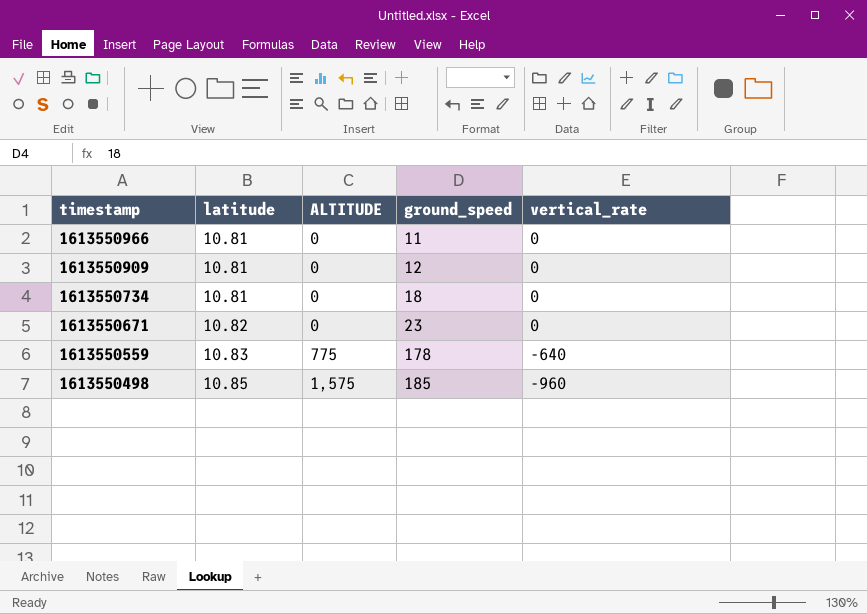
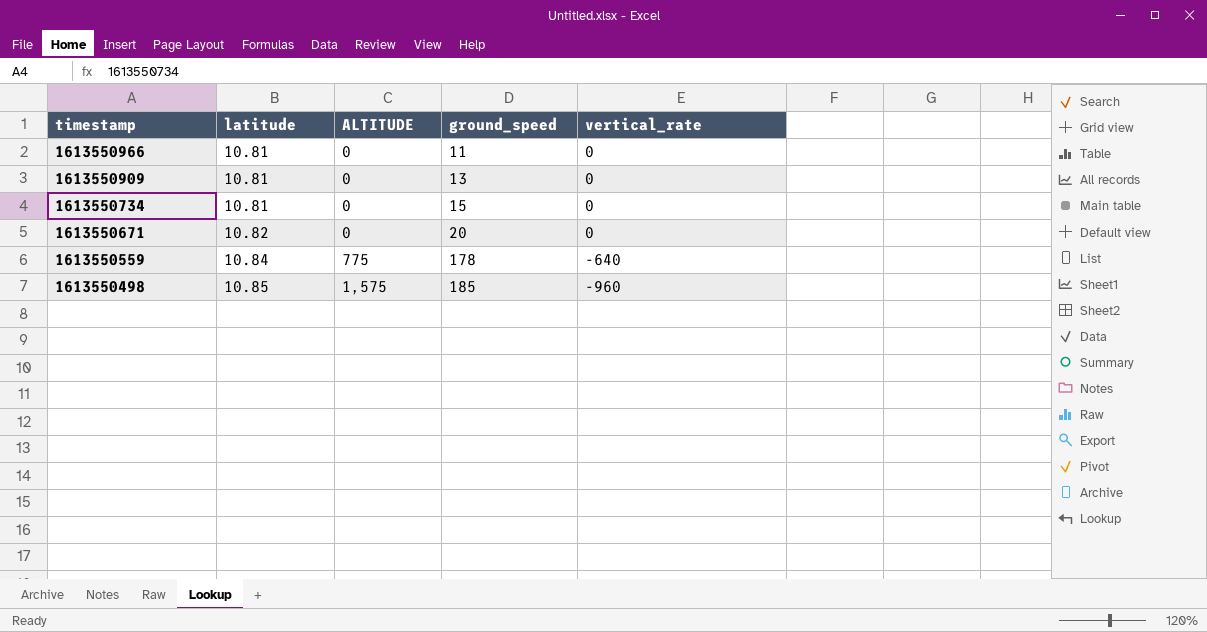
1613550909 | ground_speed: 12 -> 13
1613550734 | ground_speed: 18 -> 15
1613550671 | ground_speed: 23 -> 20
1613550559 | latitude: 10.83 -> 10.84

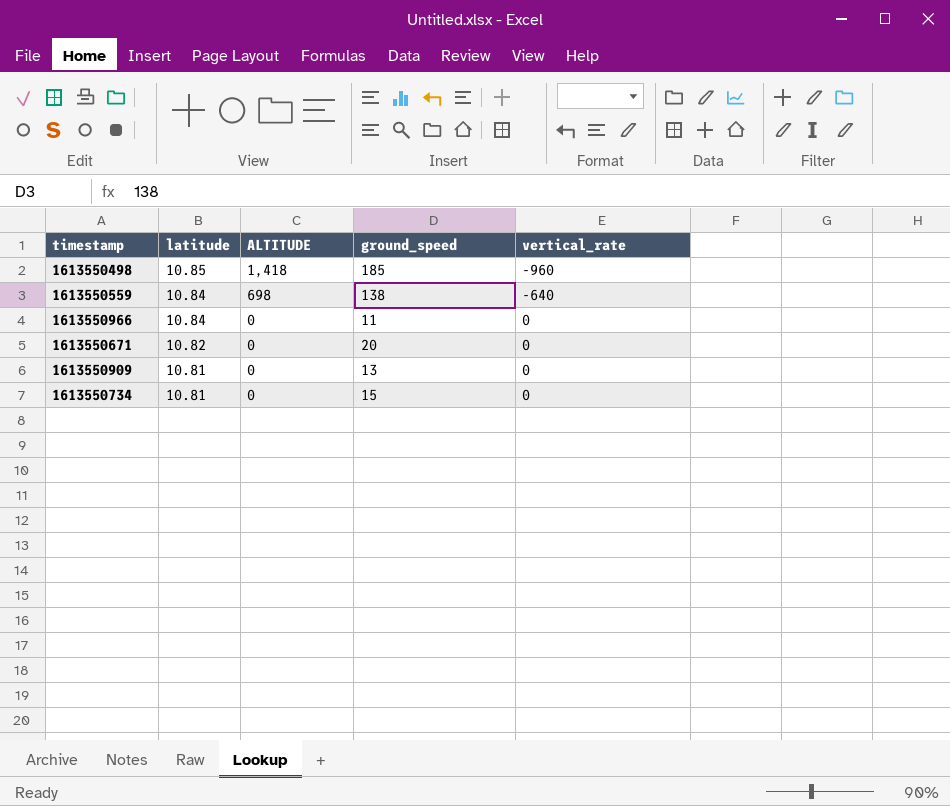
row order: timestamp descending -> latitude descending
1613550498 | ALTITUDE: 1,575 -> 1,418
1613550559 | ALTITUDE: 775 -> 698
1613550559 | ground_speed: 178 -> 138
1613550966 | latitude: 10.81 -> 10.84

